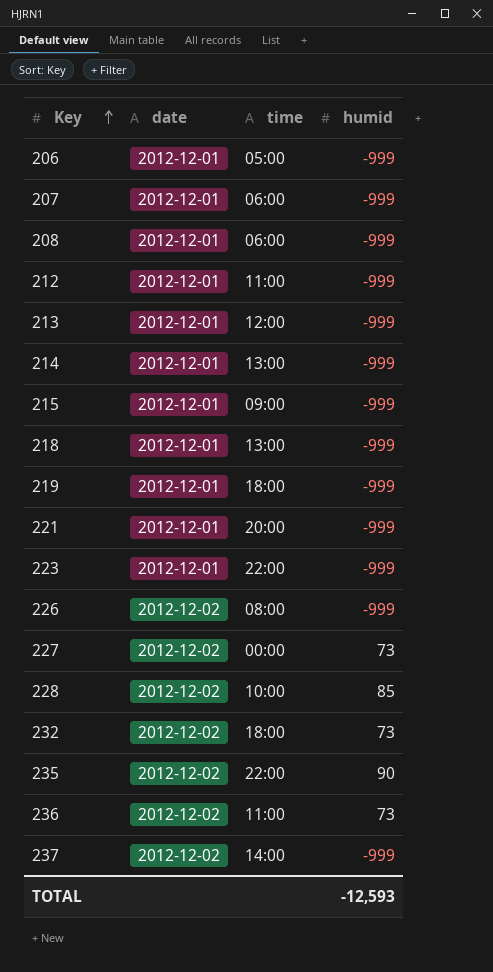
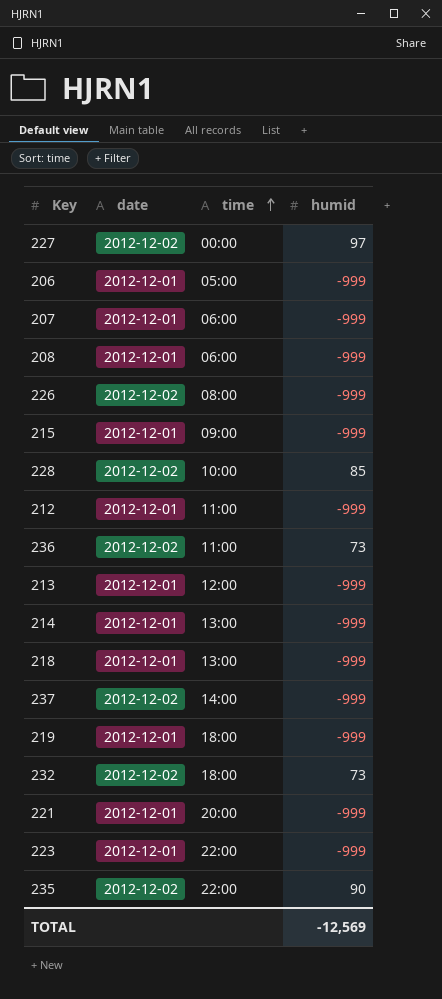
row order: Key ascending -> time ascending
227 | humid: 73 -> 97
TOTAL | humid: -12,593 -> -12,569

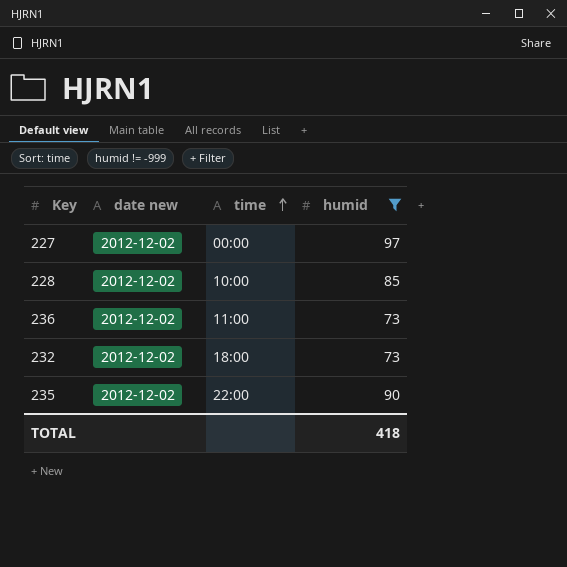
filter: none -> humid != -999
column name: date -> date new
TOTAL | humid: -12,569 -> 418

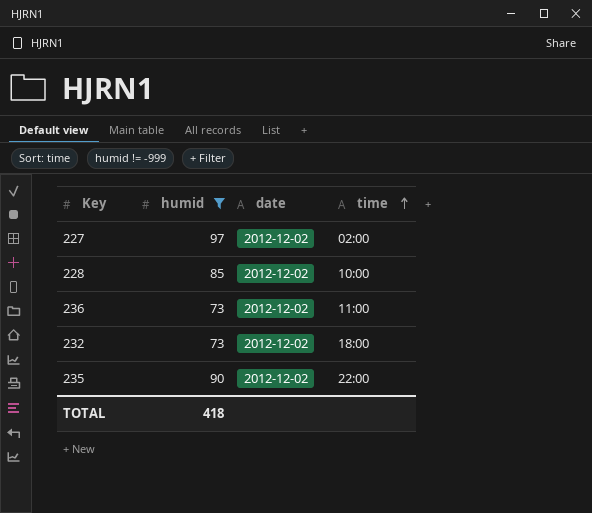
column humid | position: 4 -> 2
column name: date new -> date
227 | time: 00:00 -> 02:00

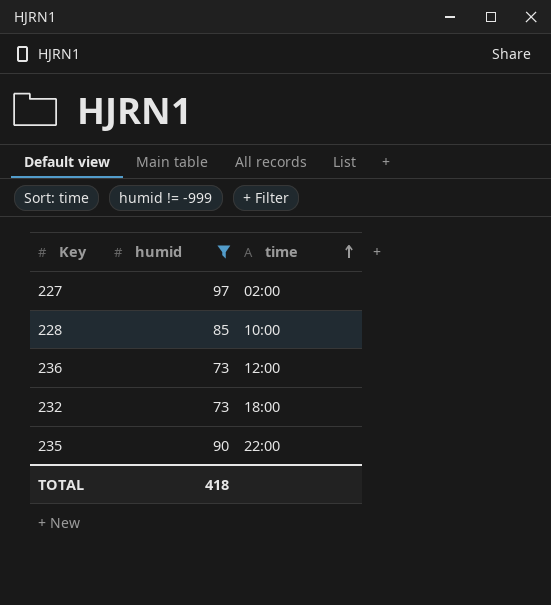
column date | position: 3 -> none
236 | time: 11:00 -> 12:00

